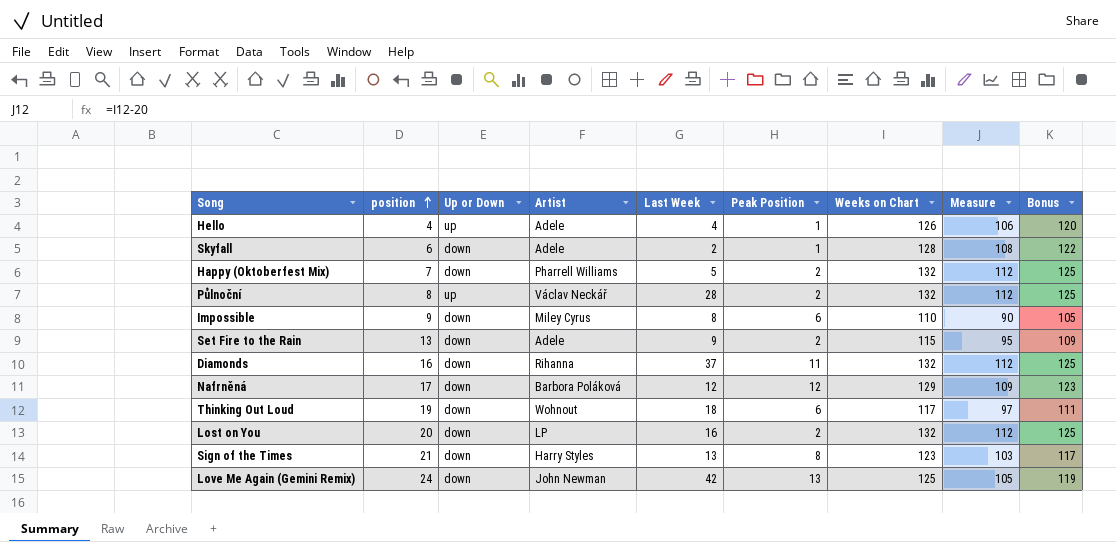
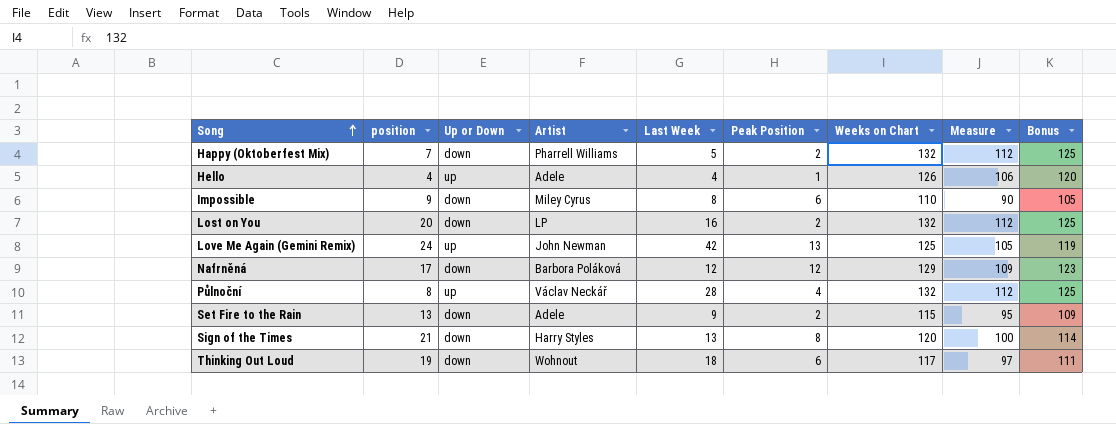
row order: position ascending -> Song ascending
row Skyfall: 6 | down | Adele | 2 | 1 | 128 | 108 | 122 -> none
row Diamonds: 16 | down | Rihanna | 37 | 11 | 132 | 112 | 125 -> none
Love Me Again (Gemini Remix) | Up or Down: down -> up
Půlnoční | Peak Position: 2 -> 4
Sign of the Times | Weeks on Chart: 123 -> 120
Sign of the Times | Measure: 103 -> 100
Sign of the Times | Bonus: 117 -> 114

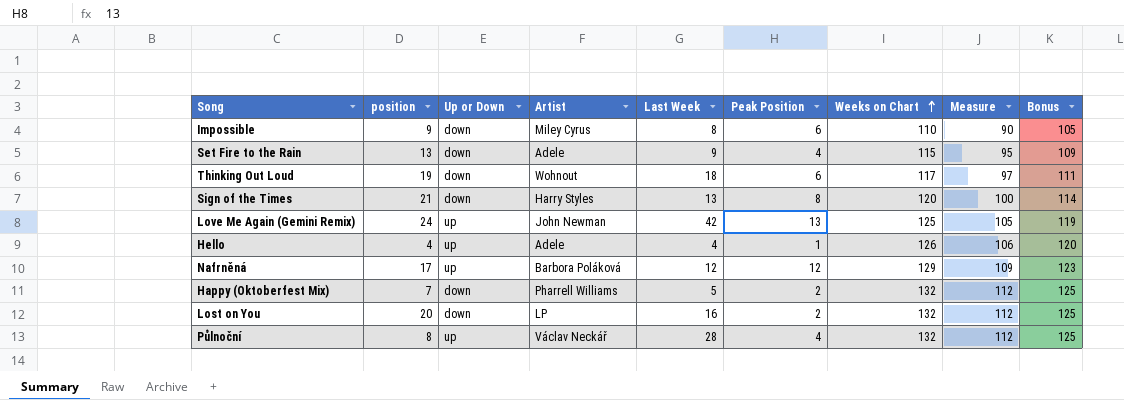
row order: Song ascending -> Weeks on Chart ascending
Set Fire to the Rain | Peak Position: 2 -> 4
Nafrněná | Up or Down: down -> up

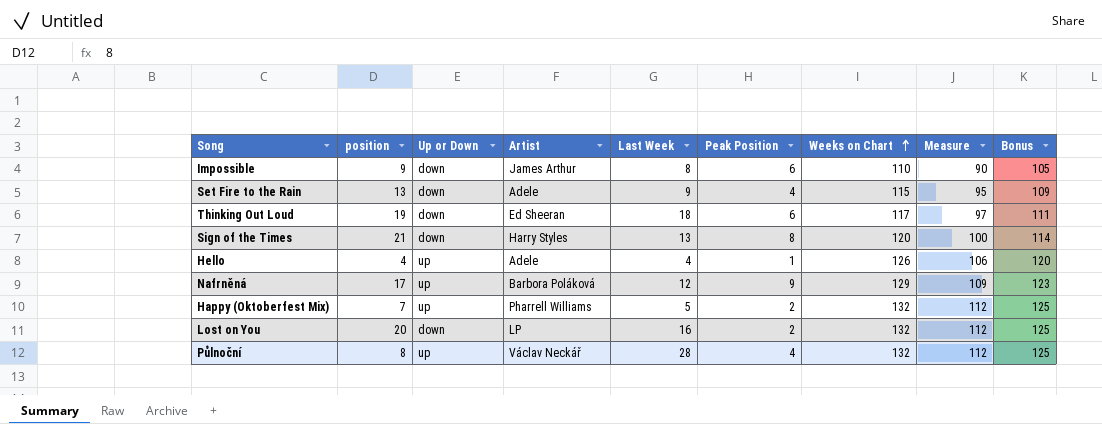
row Love Me Again (Gemini Remix): 24 | up | John Newman | 42 | 13 | 125 | 105 | 119 -> none
Impossible | Artist: Miley Cyrus -> James Arthur
Thinking Out Loud | Artist: Wohnout -> Ed Sheeran
Nafrněná | Peak Position: 12 -> 9
Happy (Oktoberfest Mix) | Up or Down: down -> up

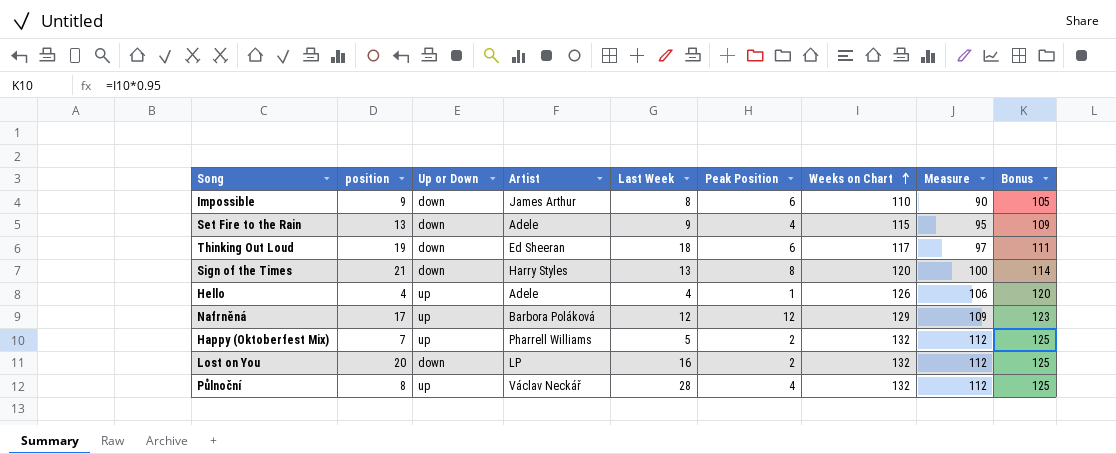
Nafrněná | Peak Position: 9 -> 12

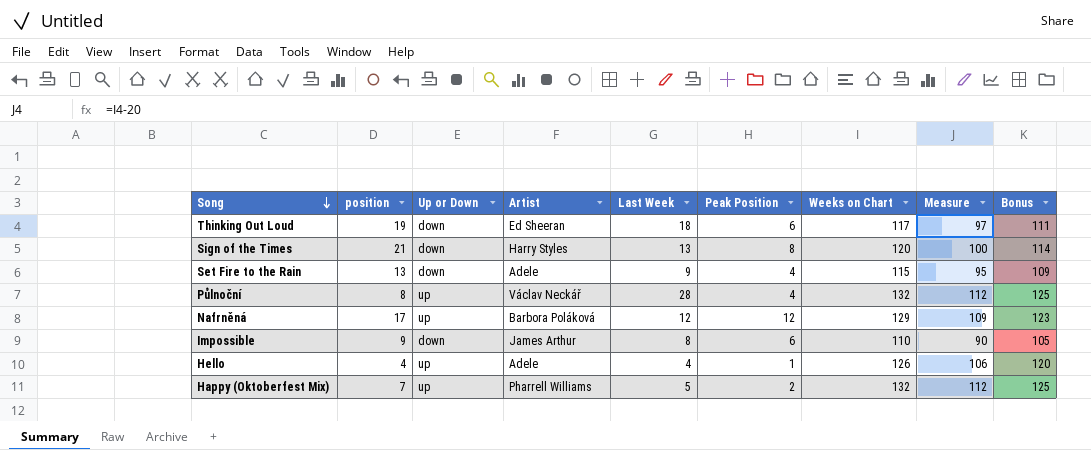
row order: Weeks on Chart ascending -> Song descending
row Lost on You: 20 | down | LP | 16 | 2 | 132 | 112 | 125 -> none

